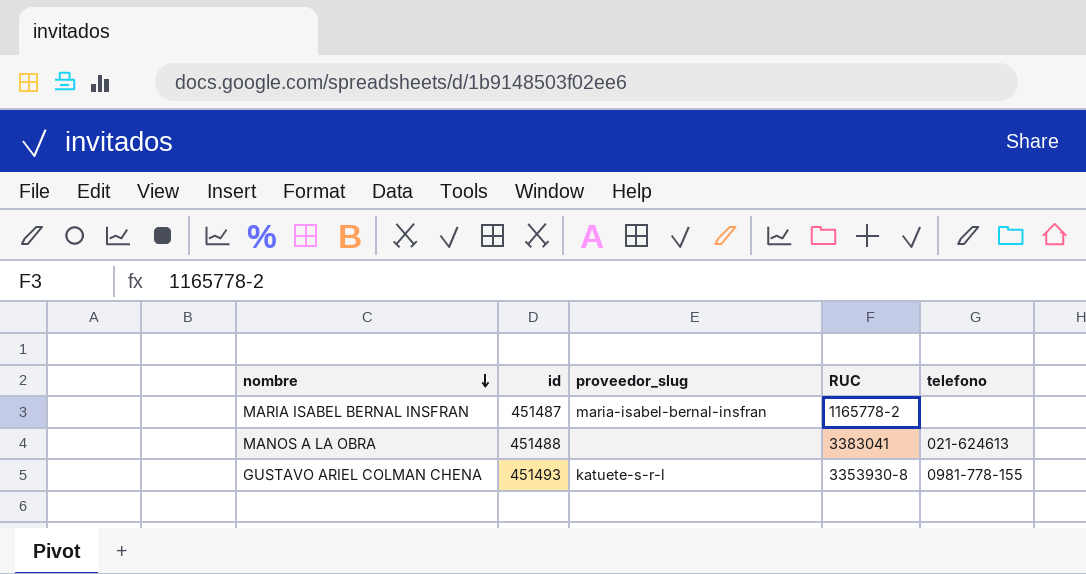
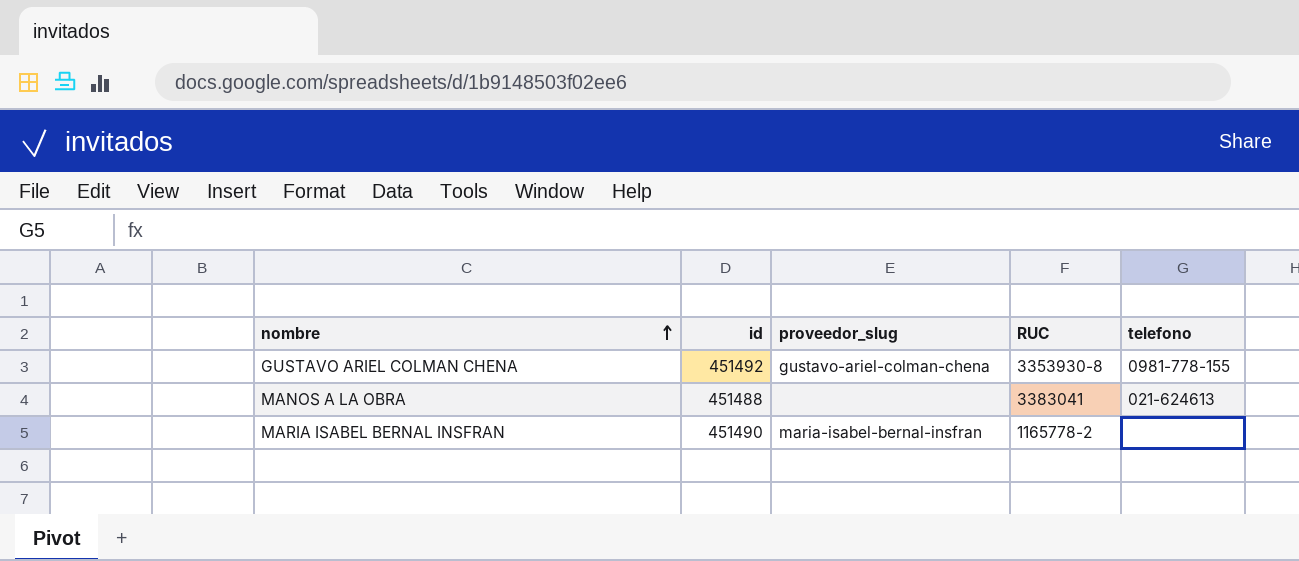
row order: nombre descending -> nombre ascending
GUSTAVO ARIEL COLMAN CHENA | id: 451493 -> 451492
GUSTAVO ARIEL COLMAN CHENA | proveedor_slug: katuete-s-r-l -> gustavo-ariel-colman-chena
MARIA ISABEL BERNAL INSFRAN | id: 451487 -> 451490

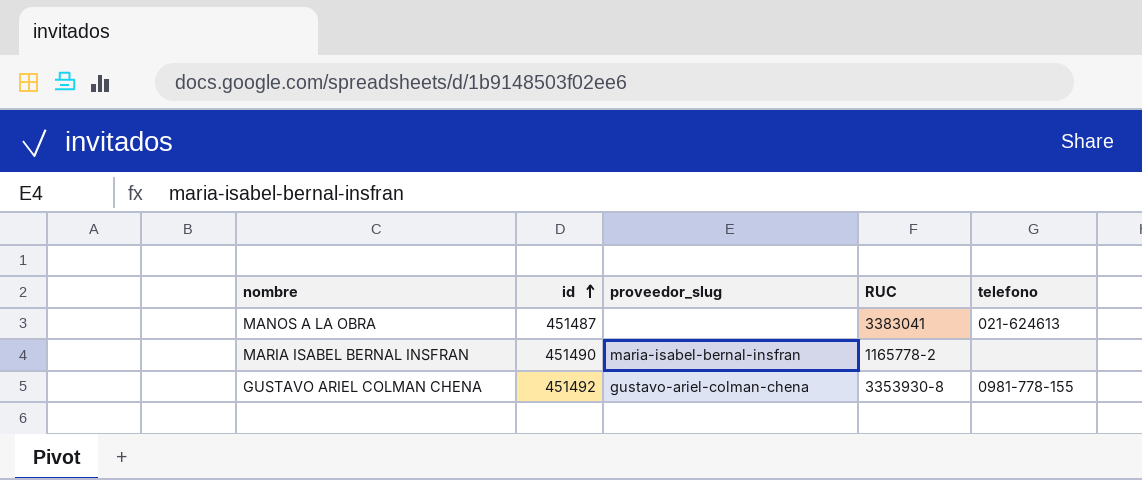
row order: nombre ascending -> id ascending
MANOS A LA OBRA | id: 451488 -> 451487

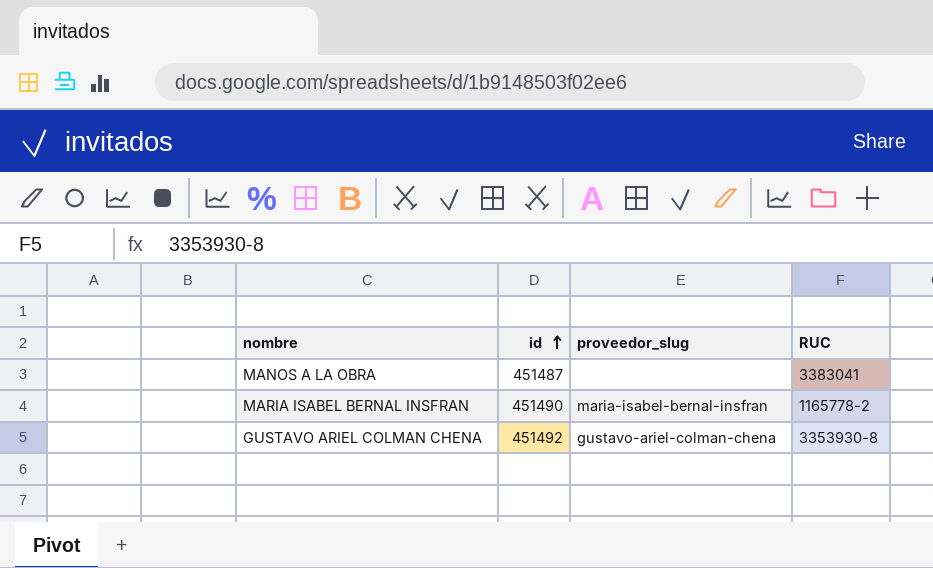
column telefono | position: 5 -> none

